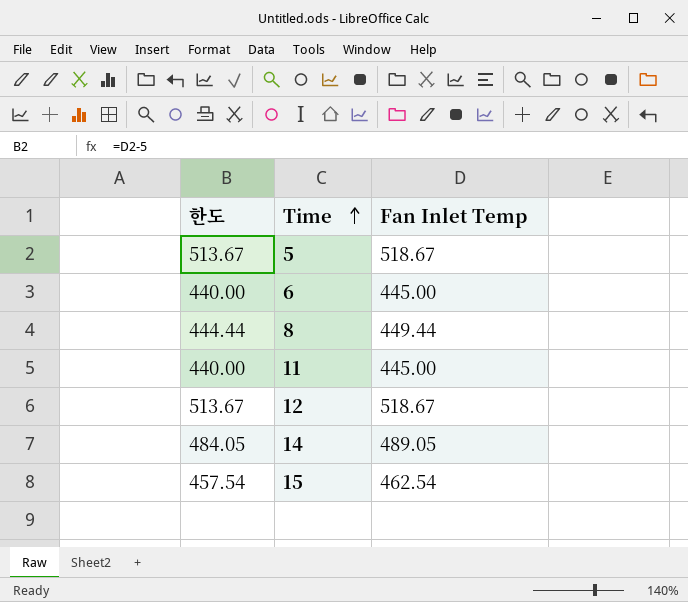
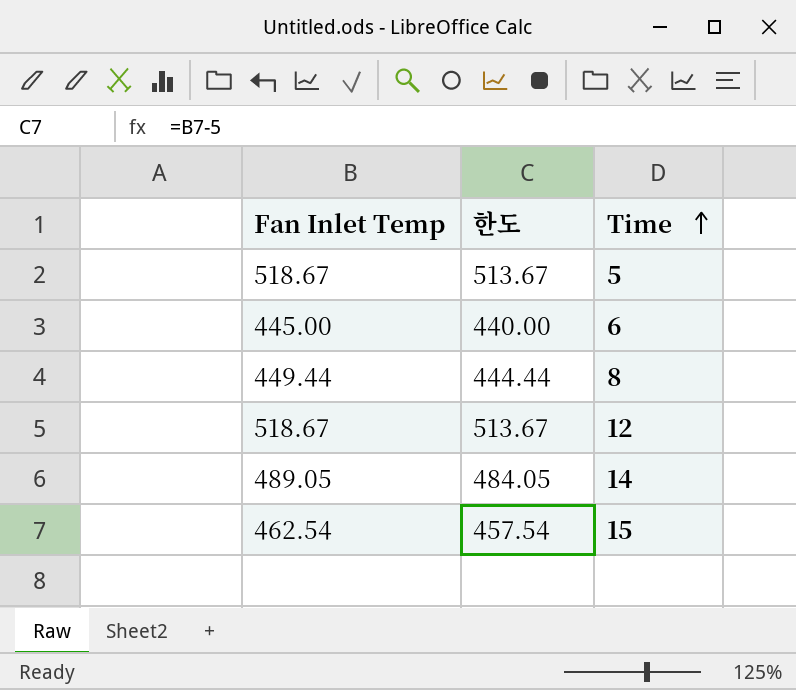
column Fan Inlet Temp | position: 3 -> 1
row 11: 440.00 | 445.00 -> none

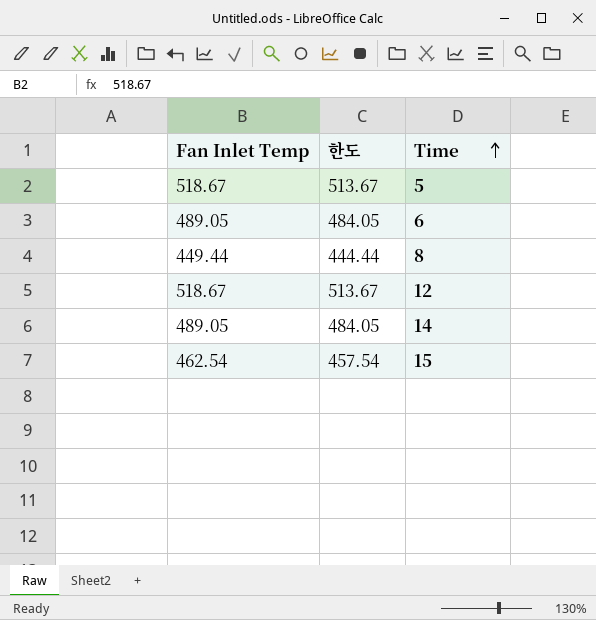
6 | Fan Inlet Temp: 445.00 -> 489.05
6 | 한도: 440.00 -> 484.05

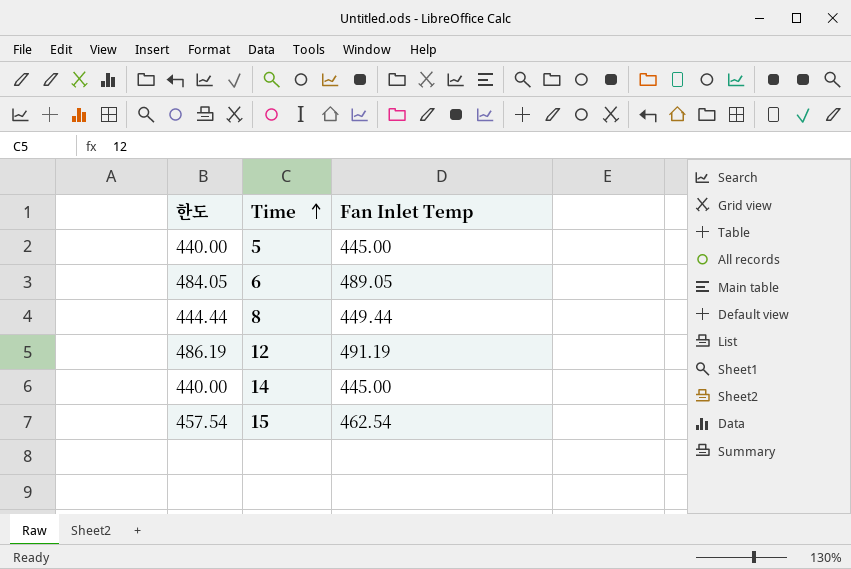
column Fan Inlet Temp | position: 1 -> 3
5 | 한도: 513.67 -> 440.00
5 | Fan Inlet Temp: 518.67 -> 445.00
12 | 한도: 513.67 -> 486.19
12 | Fan Inlet Temp: 518.67 -> 491.19
14 | 한도: 484.05 -> 440.00
14 | Fan Inlet Temp: 489.05 -> 445.00

